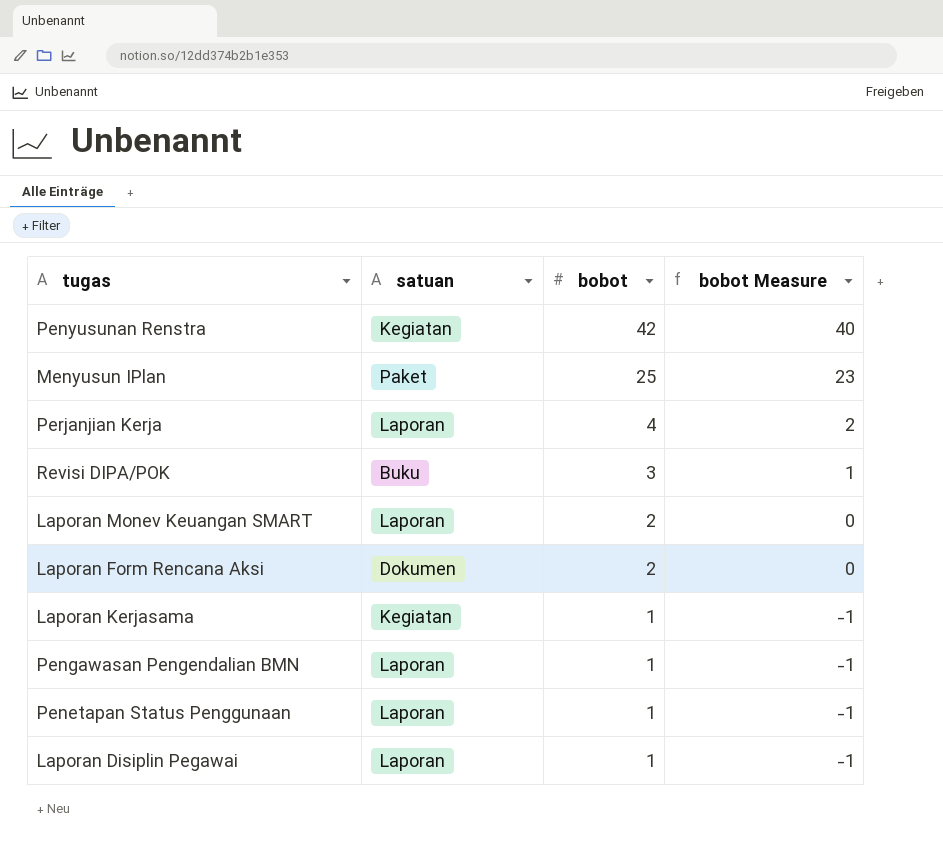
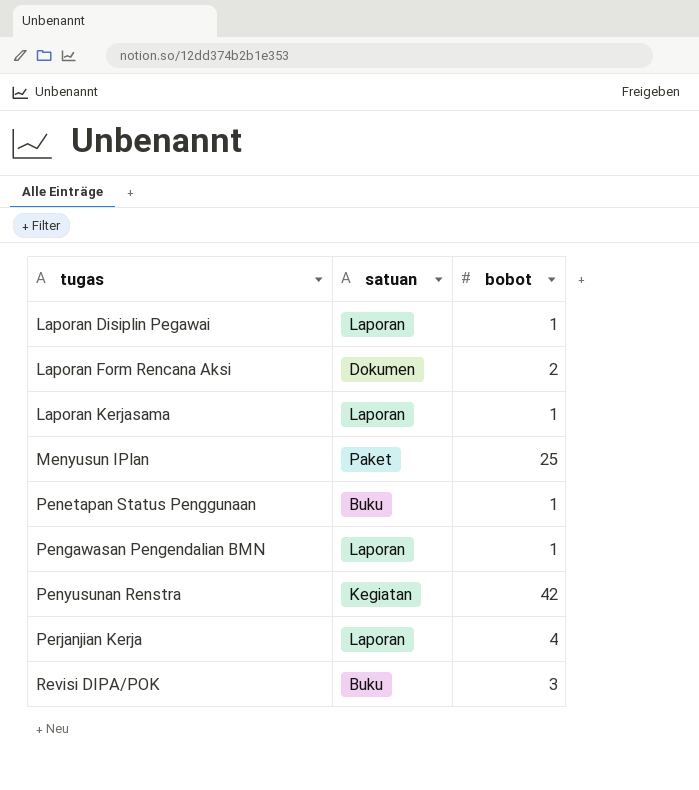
row order: bobot descending -> tugas ascending
column bobot Measure | formula: [bobot] - 2 -> none
row Laporan Monev Keuangan SMART: Laporan | 2 | 0 -> none
Laporan Kerjasama | satuan: Kegiatan -> Laporan
Penetapan Status Penggunaan | satuan: Laporan -> Buku

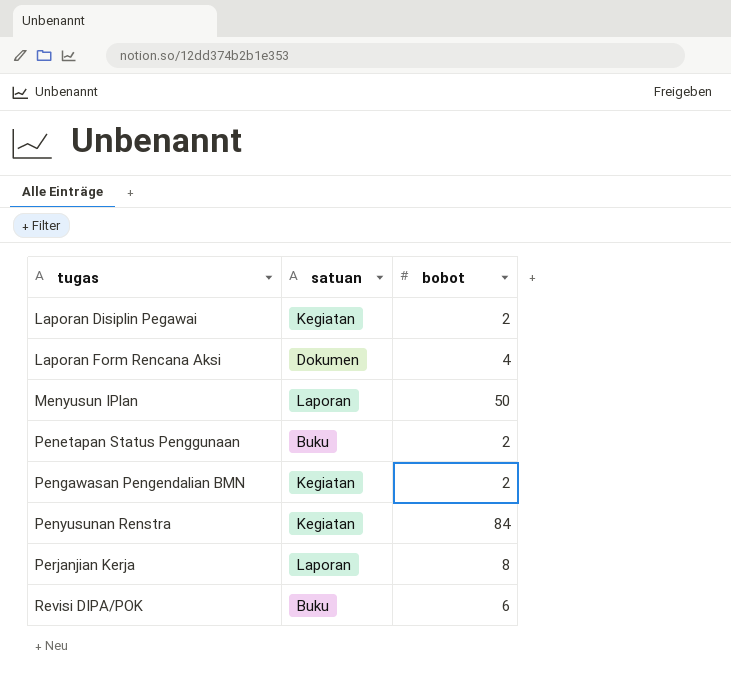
row Laporan Kerjasama: Laporan | 1 -> none
Laporan Disiplin Pegawai | satuan: Laporan -> Kegiatan
Laporan Disiplin Pegawai | bobot: 1 -> 2
Laporan Form Rencana Aksi | bobot: 2 -> 4
Menyusun IPlan | satuan: Paket -> Laporan
Menyusun IPlan | bobot: 25 -> 50
Penetapan Status Penggunaan | bobot: 1 -> 2
Pengawasan Pengendalian BMN | satuan: Laporan -> Kegiatan
Pengawasan Pengendalian BMN | bobot: 1 -> 2
Penyusunan Renstra | bobot: 42 -> 84
Perjanjian Kerja | bobot: 4 -> 8
Revisi DIPA/POK | bobot: 3 -> 6

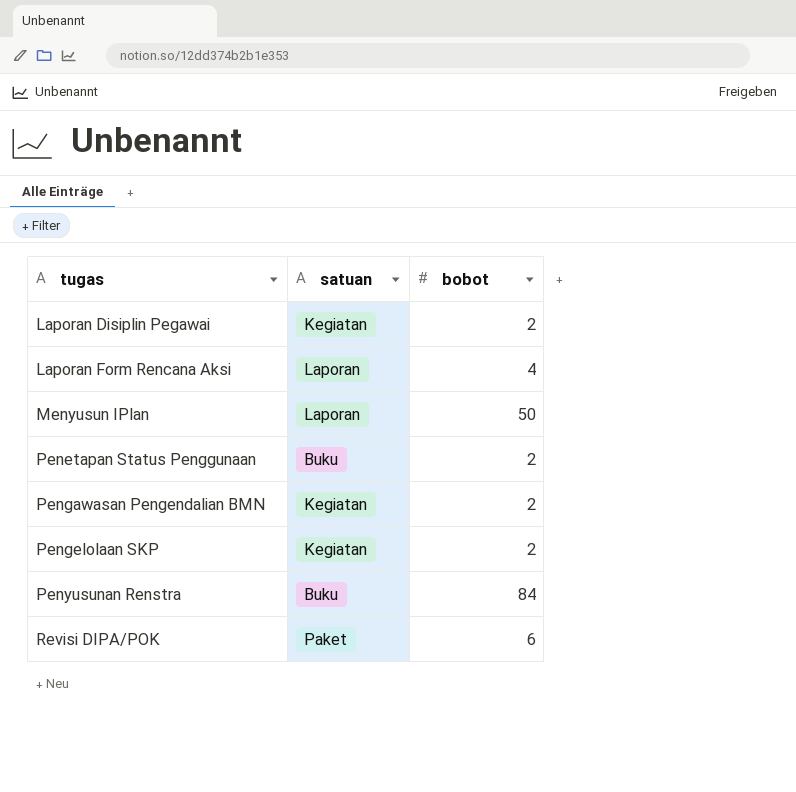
row Perjanjian Kerja: Laporan | 8 -> none
Laporan Form Rencana Aksi | satuan: Dokumen -> Laporan
row Pengelolaan SKP: none -> Kegiatan | 2
Penyusunan Renstra | satuan: Kegiatan -> Buku
Revisi DIPA/POK | satuan: Buku -> Paket

